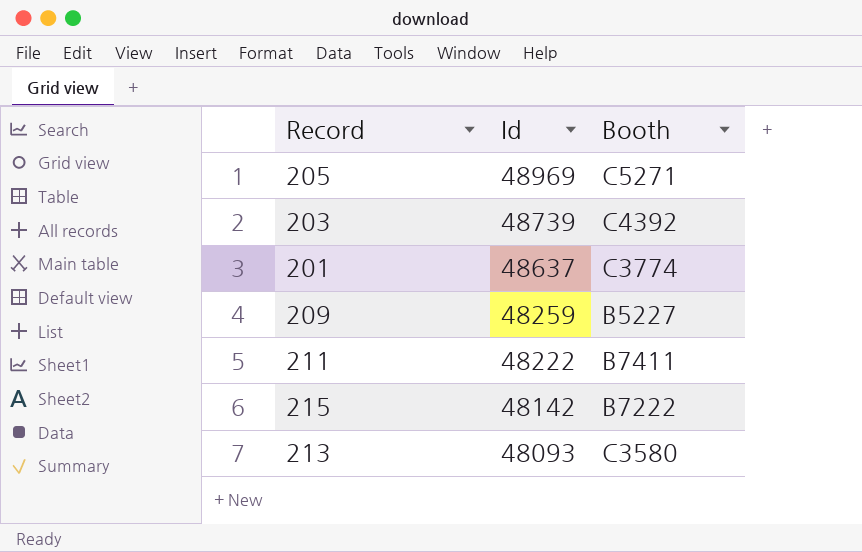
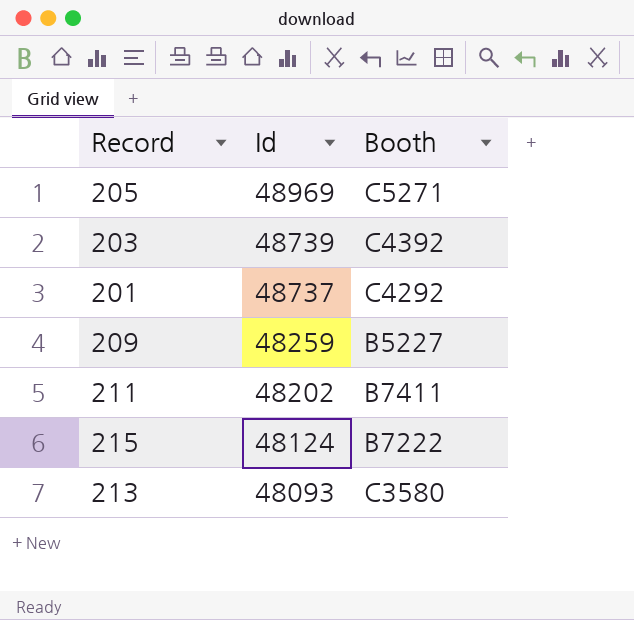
201 | Id: 48637 -> 48737
201 | Booth: C3774 -> C4292
211 | Id: 48222 -> 48202
215 | Id: 48142 -> 48124

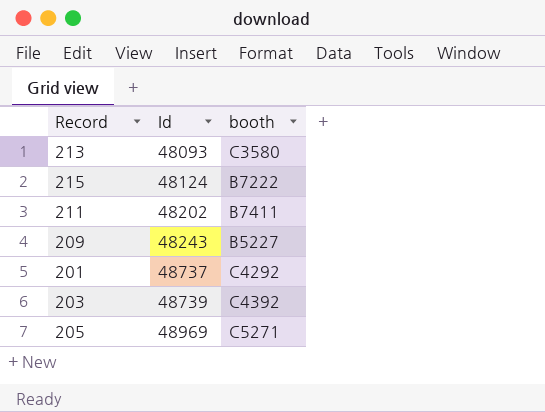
row order: Id descending -> Id ascending
column name: Booth -> booth
209 | Id: 48259 -> 48243

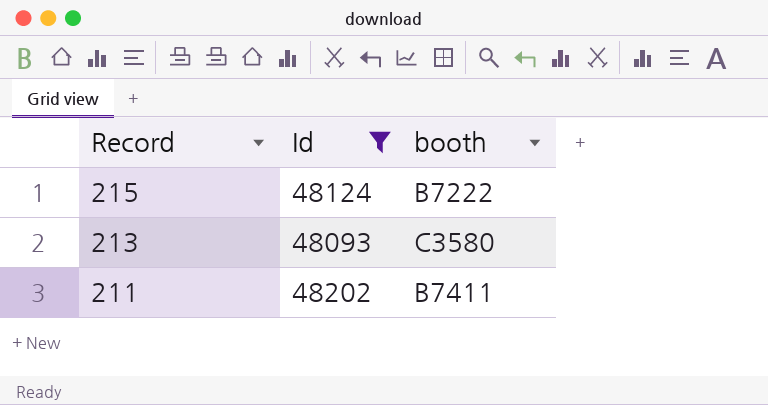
filter: none -> Id <= 48202
row order: Id ascending -> Record descending

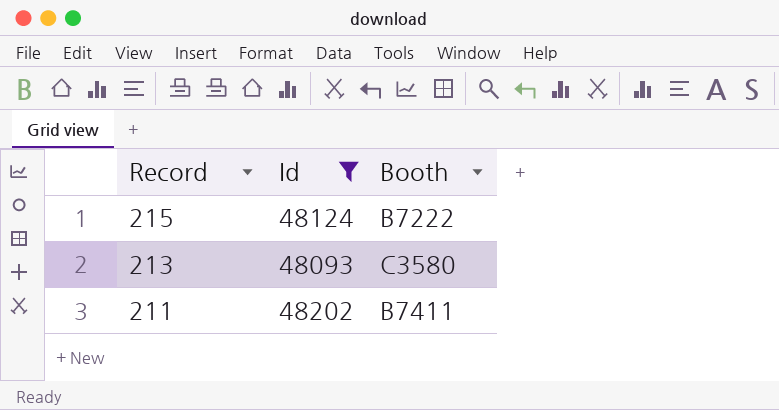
column name: booth -> Booth

